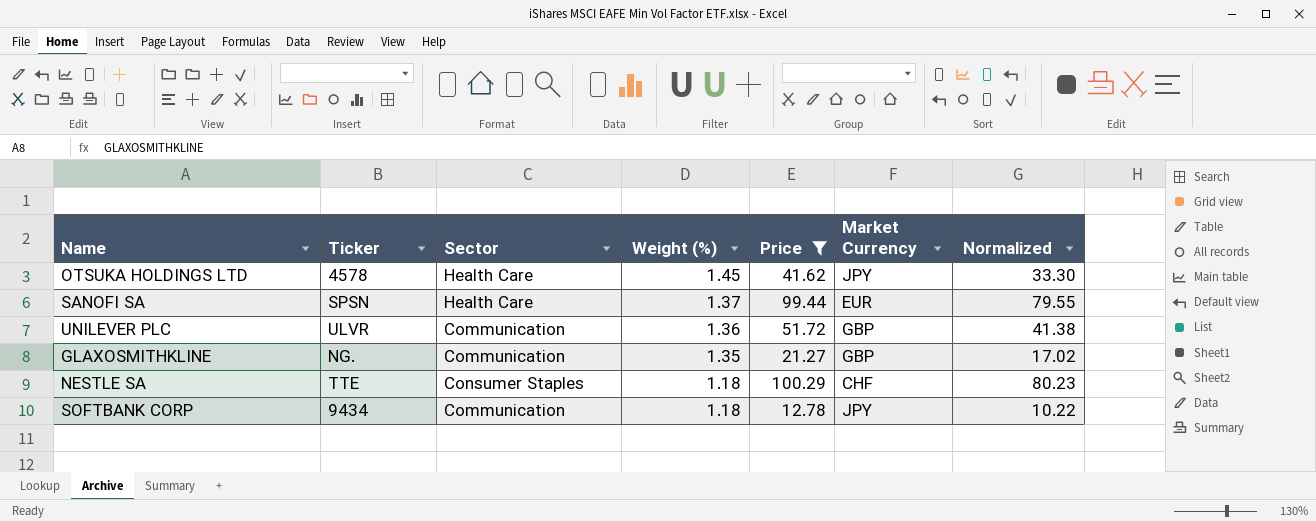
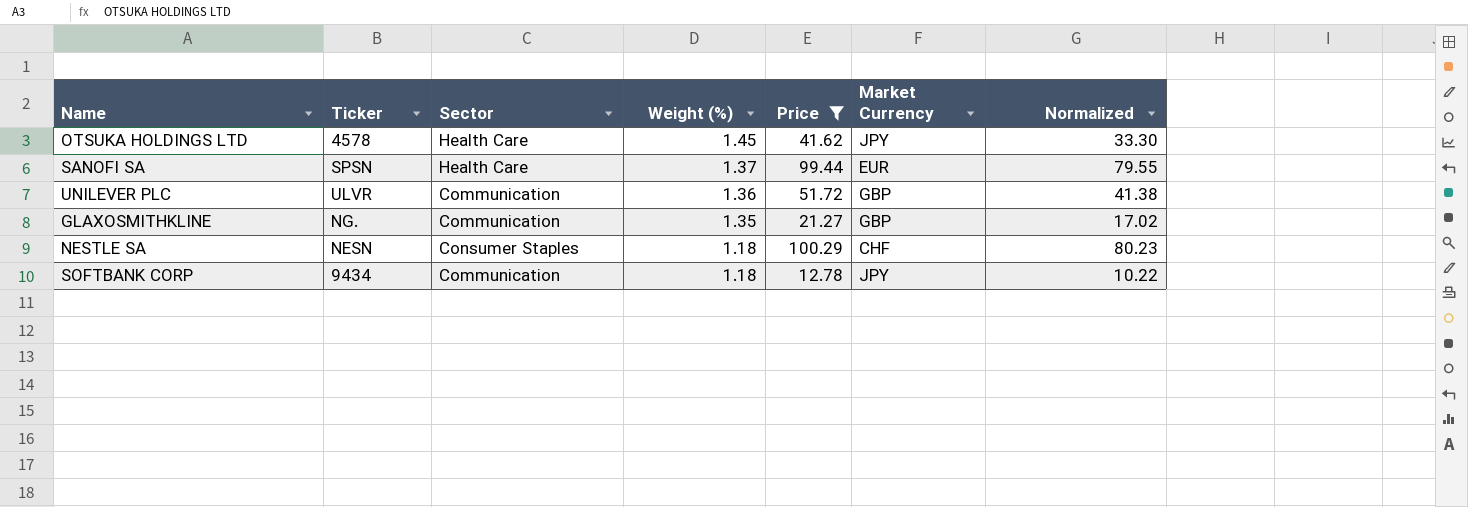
NESTLE SA | Ticker: TTE -> NESN

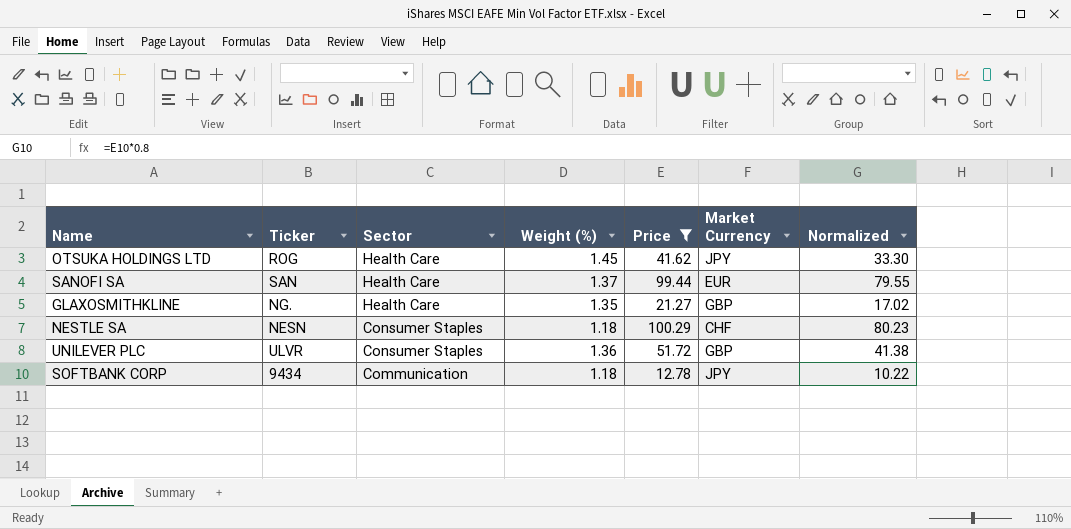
row order: Weight (%) descending -> Sector descending
OTSUKA HOLDINGS LTD | Ticker: 4578 -> ROG
SANOFI SA | Ticker: SPSN -> SAN
GLAXOSMITHKLINE | Sector: Communication -> Health Care
UNILEVER PLC | Sector: Communication -> Consumer Staples

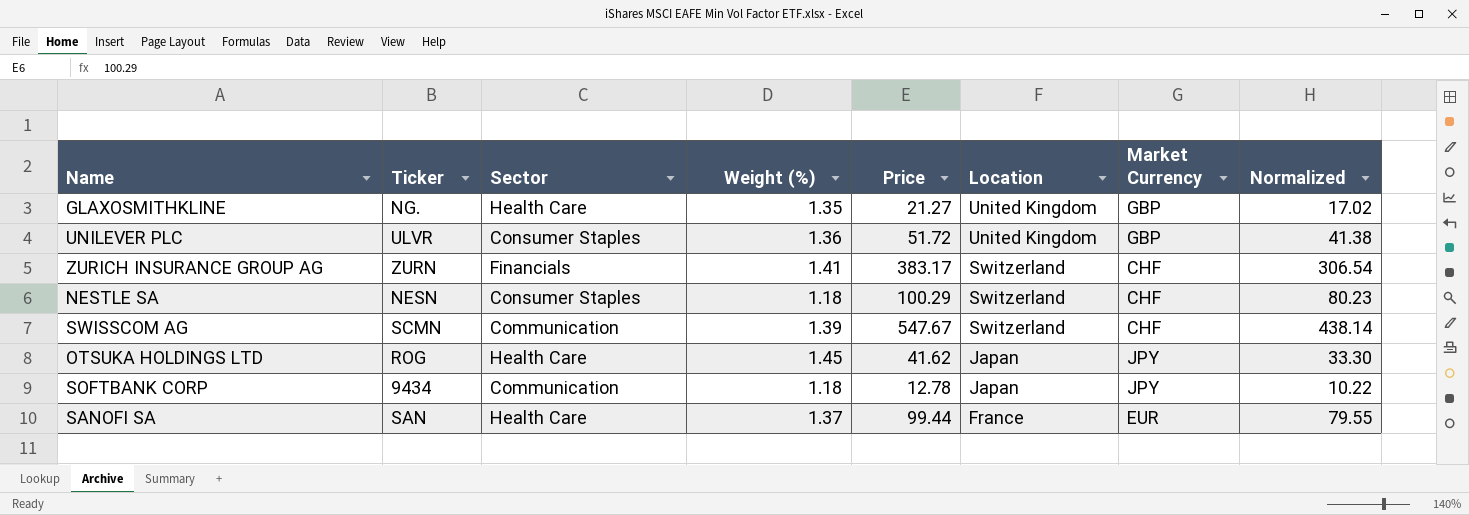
filter: Price <= 100.29 -> none
row order: Sector descending -> Location descending
column Location | position: none -> 6

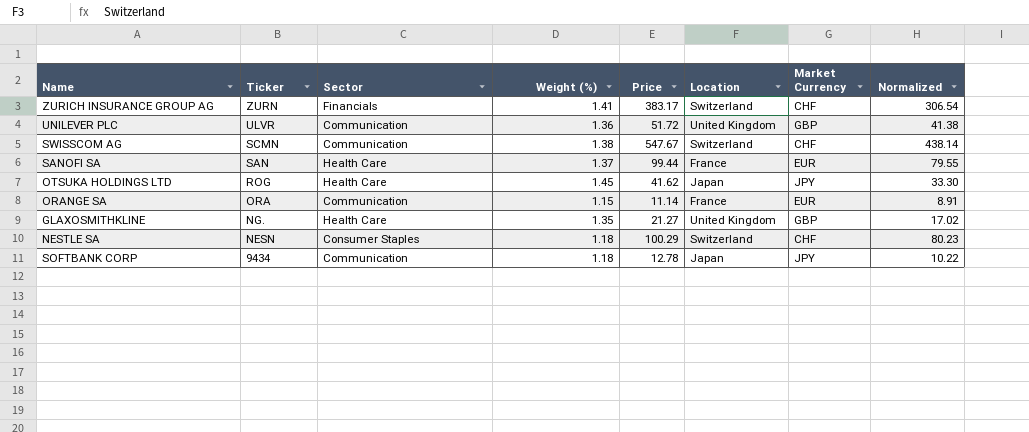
row order: Location descending -> Ticker descending
UNILEVER PLC | Sector: Consumer Staples -> Communication
SWISSCOM AG | Weight (%): 1.39 -> 1.38
row ORANGE SA: none -> ORA | Communication | 1.15 | 11.14 | France | EUR | 8.91

